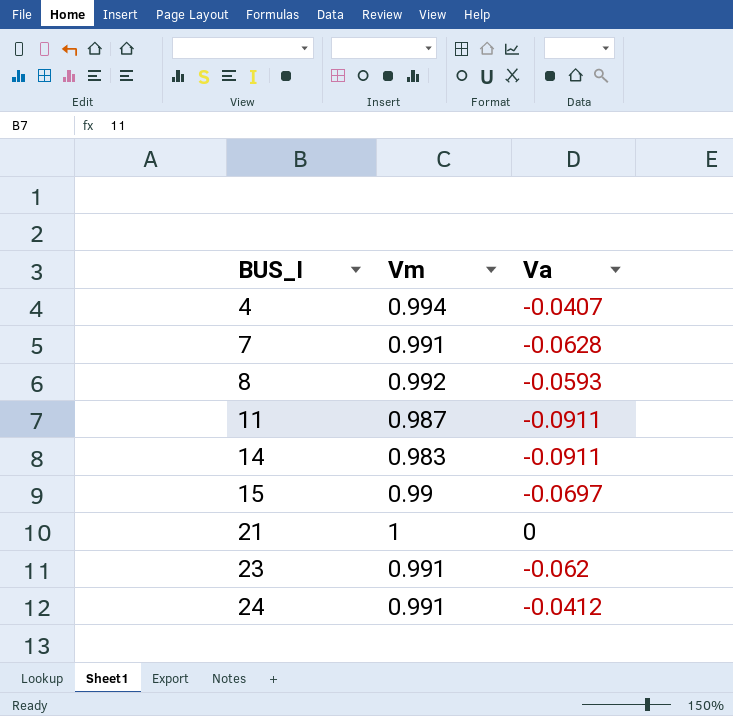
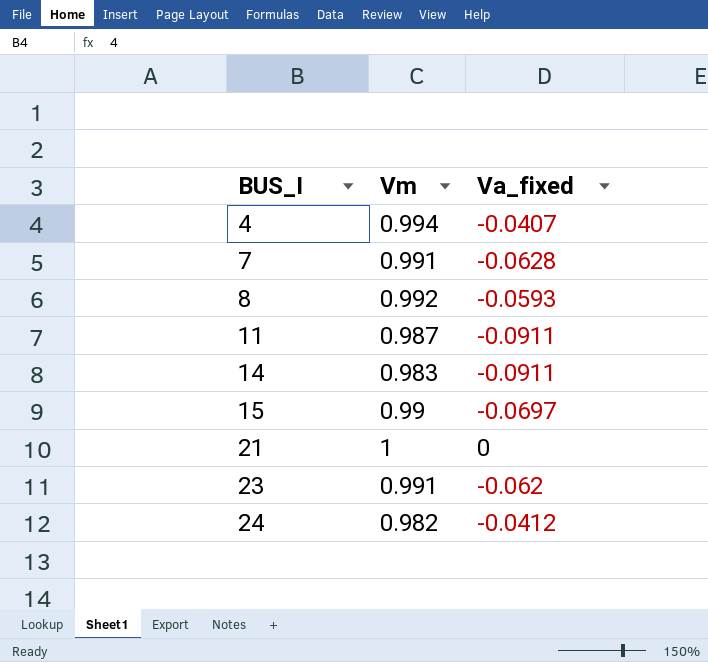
column name: Va -> Va_fixed
24 | Vm: 0.991 -> 0.982

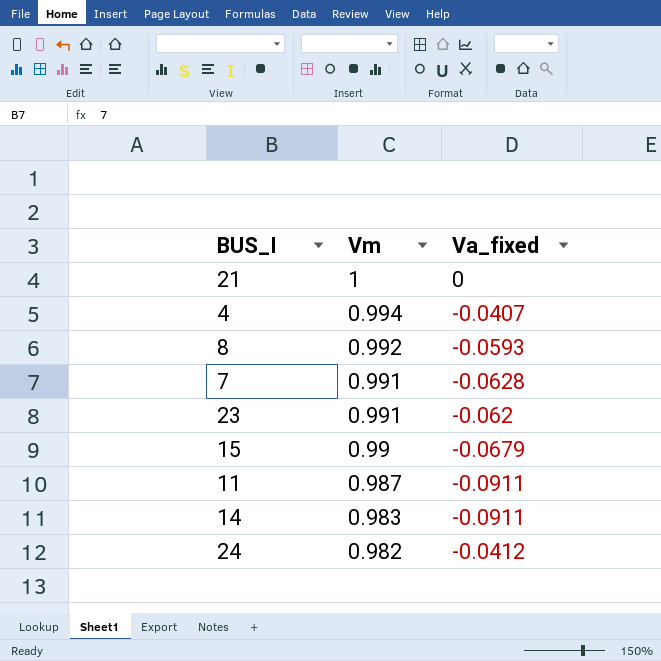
row order: BUS_I ascending -> Vm descending
15 | Va_fixed: -0.0697 -> -0.0679

